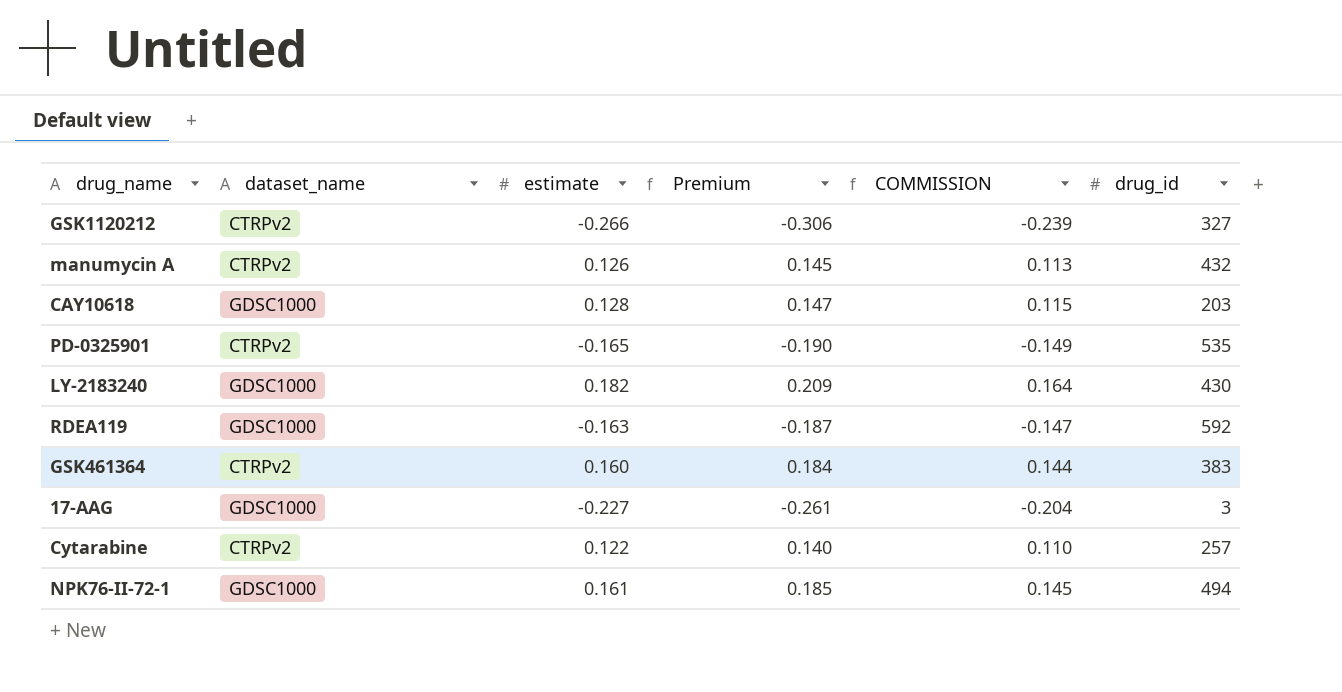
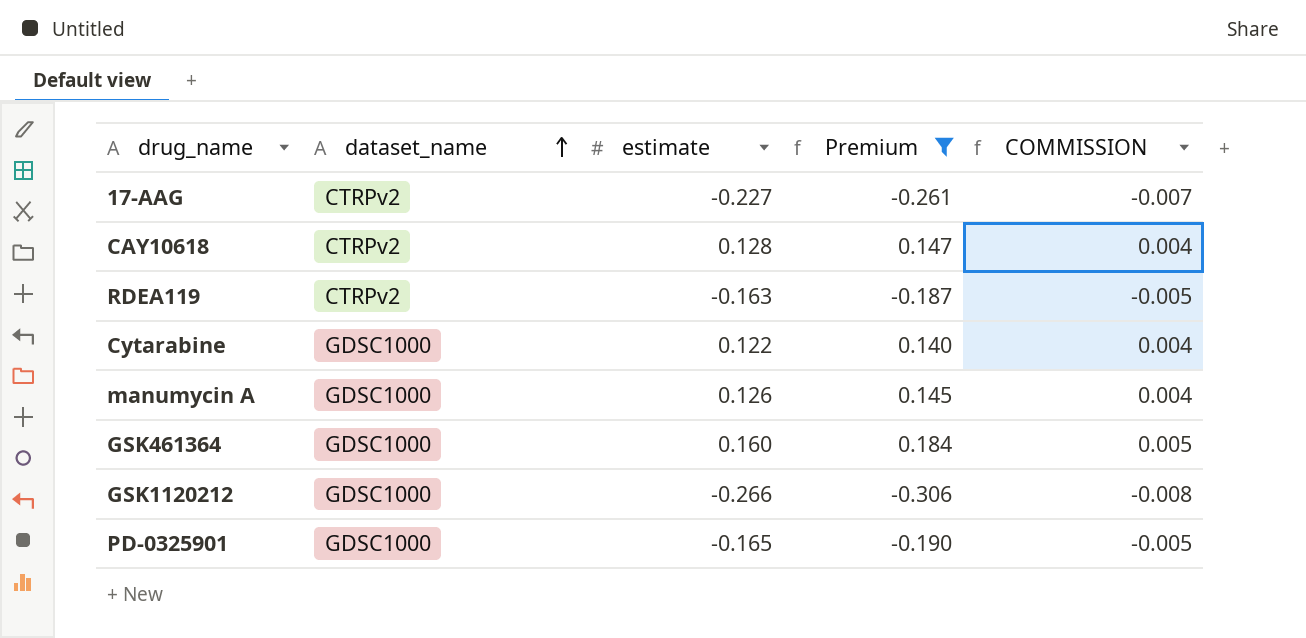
filter: none -> Premium <= 0.184
row order: none -> dataset_name ascending
column drug_id | position: 6 -> none
column COMMISSION | formula: [estimate] * 0.9 -> [estimate] * 0.03
17-AAG | dataset_name: GDSC1000 -> CTRPv2
CAY10618 | dataset_name: GDSC1000 -> CTRPv2
RDEA119 | dataset_name: GDSC1000 -> CTRPv2
Cytarabine | dataset_name: CTRPv2 -> GDSC1000
manumycin A | dataset_name: CTRPv2 -> GDSC1000
GSK461364 | dataset_name: CTRPv2 -> GDSC1000
GSK1120212 | dataset_name: CTRPv2 -> GDSC1000
PD-0325901 | dataset_name: CTRPv2 -> GDSC1000

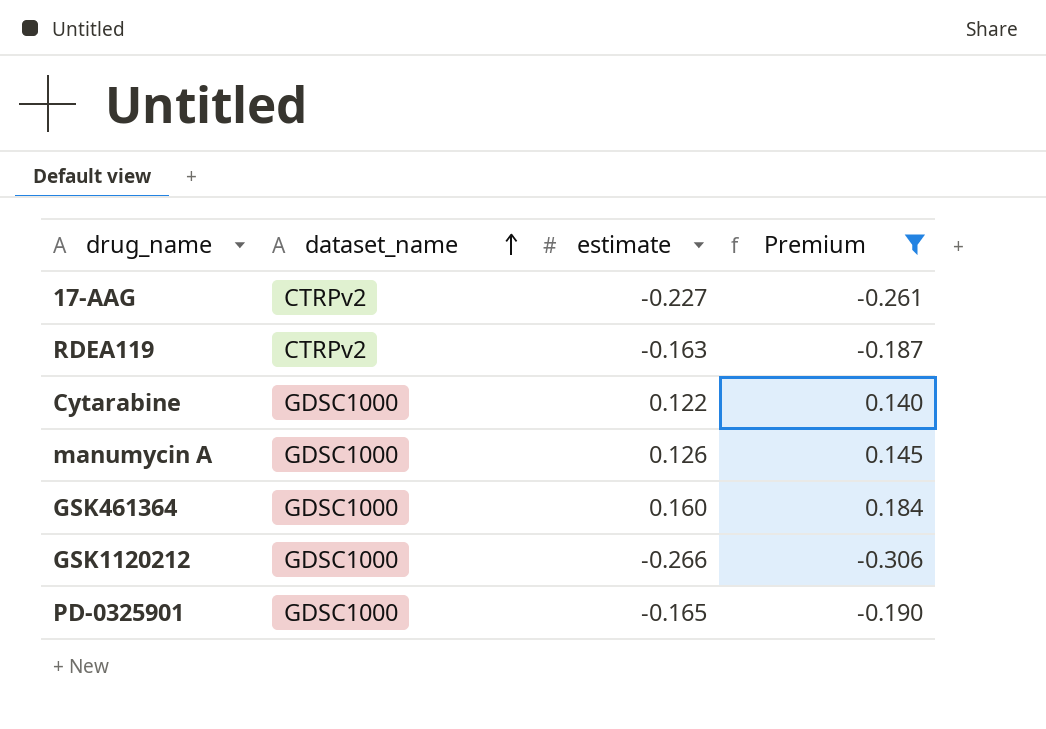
column COMMISSION | formula: [estimate] * 0.03 -> none
row CAY10618: CTRPv2 | 0.128 | 0.147 | 0.004 -> none

